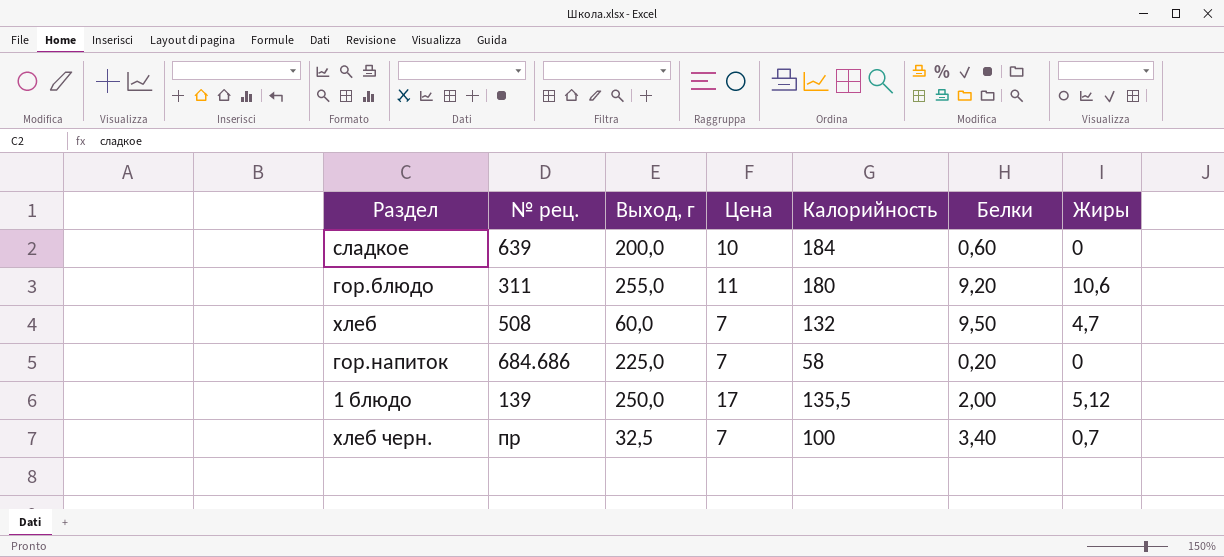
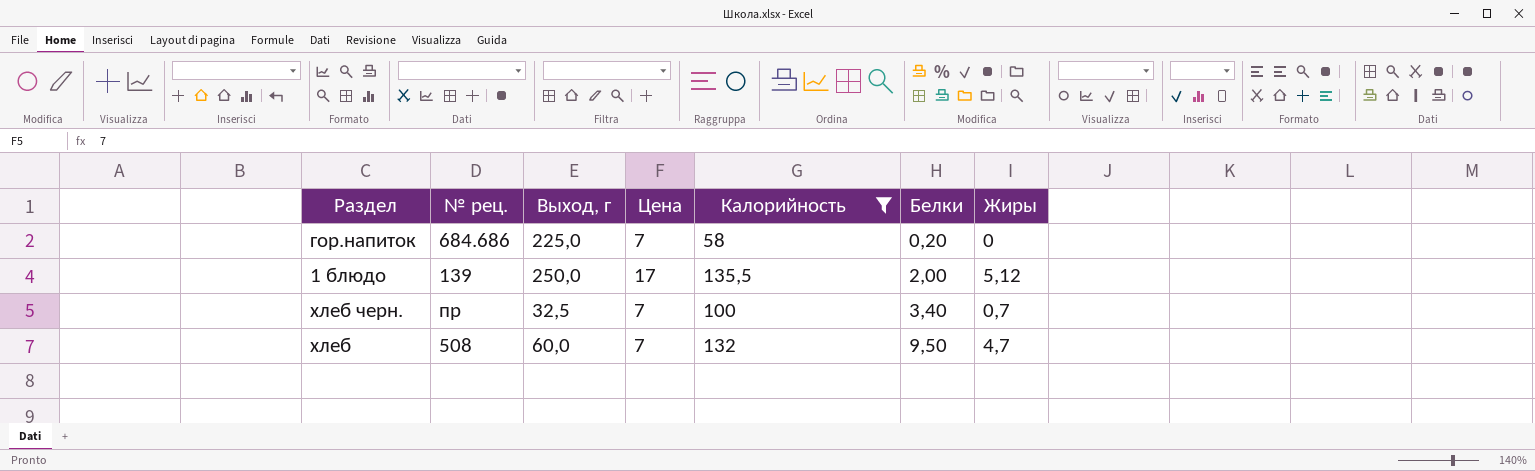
filter: none -> Калорийность <= 135,5
row order: none -> Белки ascending

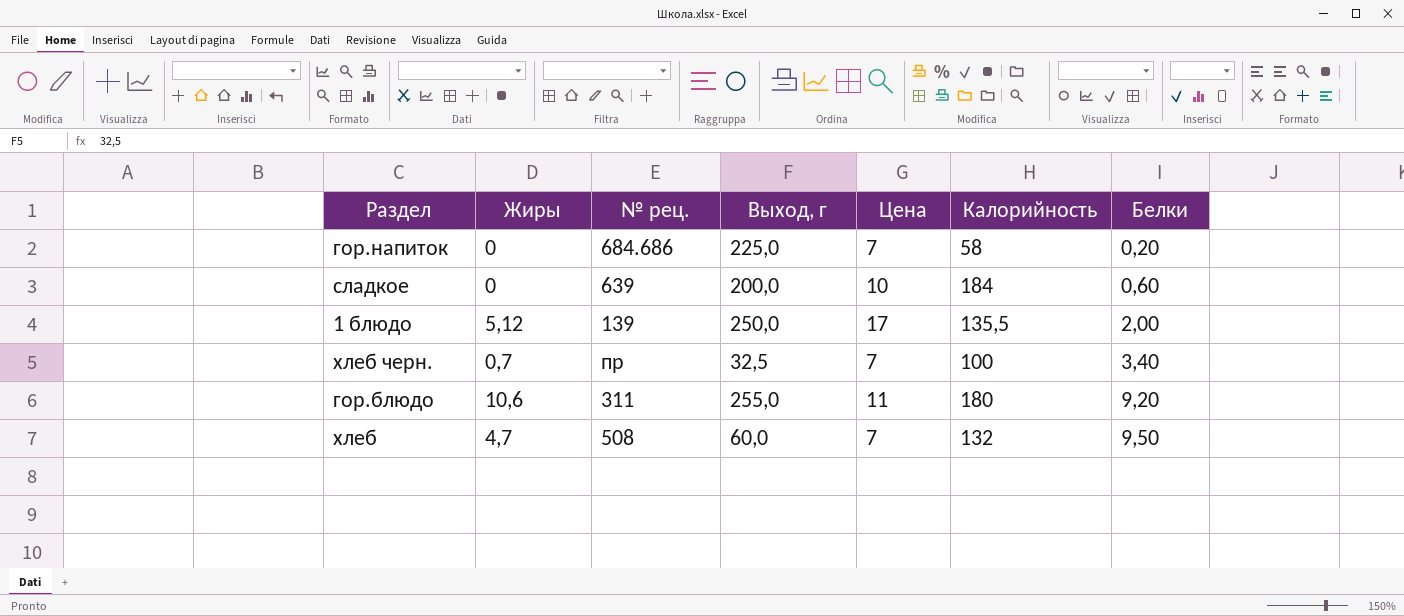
filter: Калорийность <= 135,5 -> none
column Жиры | position: 7 -> 2

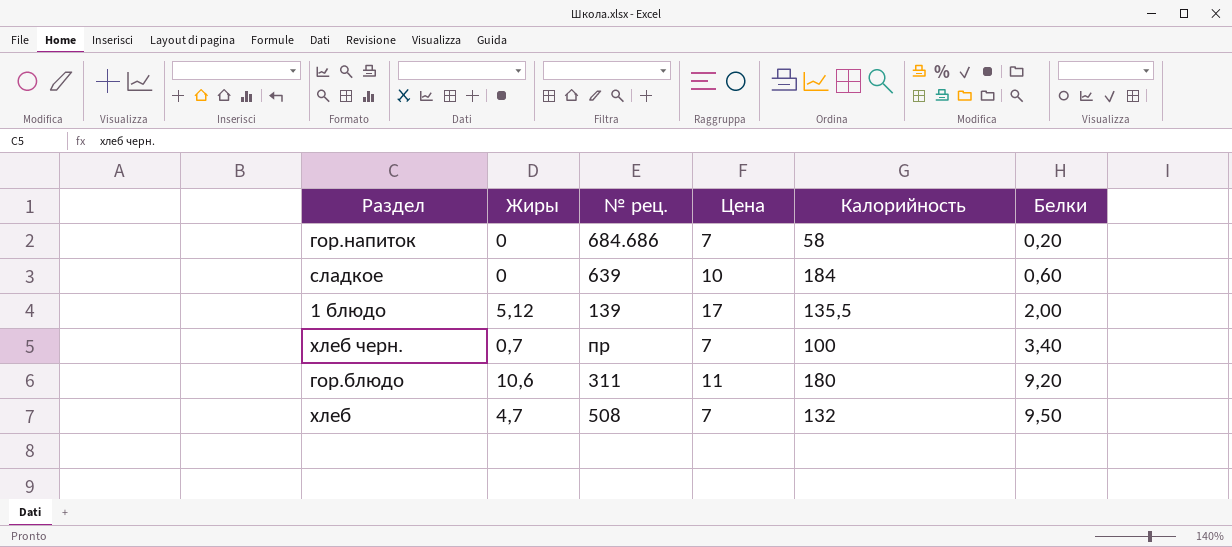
column Выход, г | position: 4 -> none

